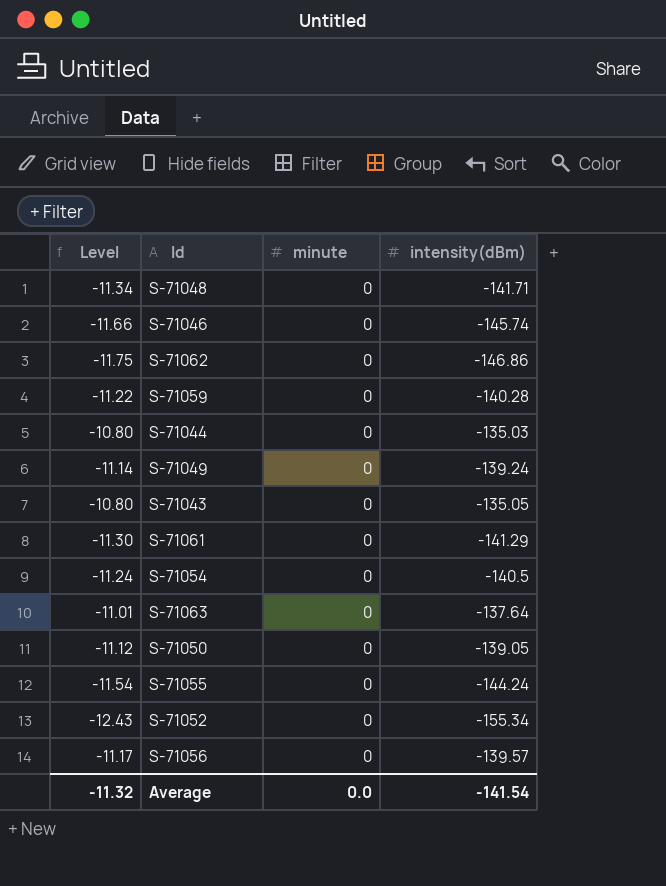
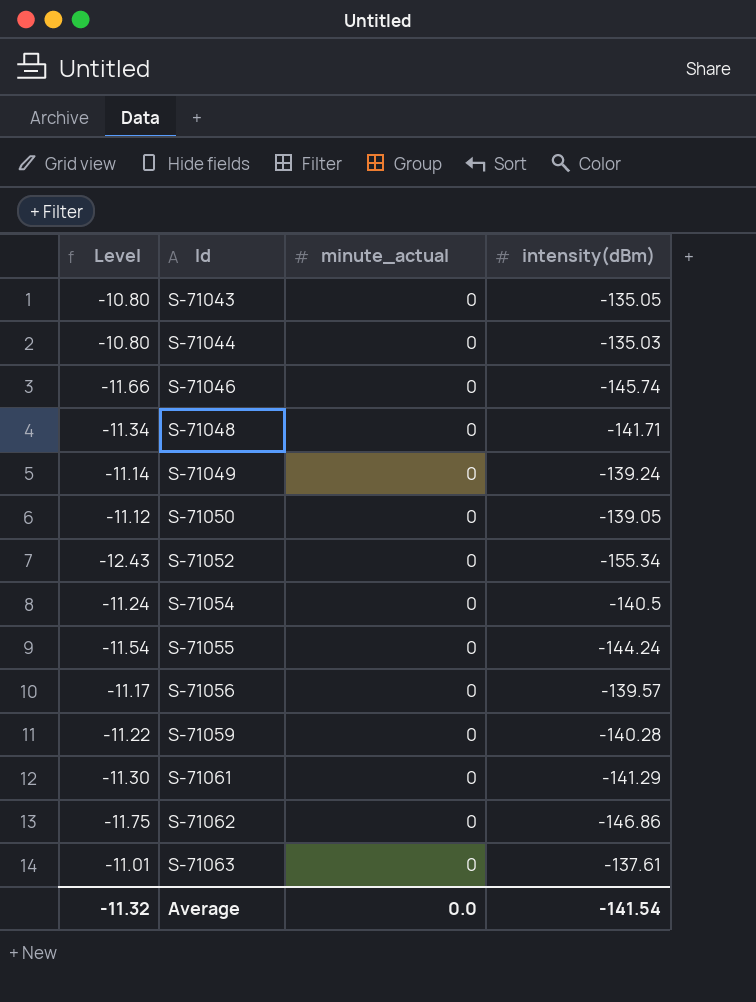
row order: none -> Id ascending
column name: minute -> minute_actual
S-71063 | intensity(dBm): -137.64 -> -137.61

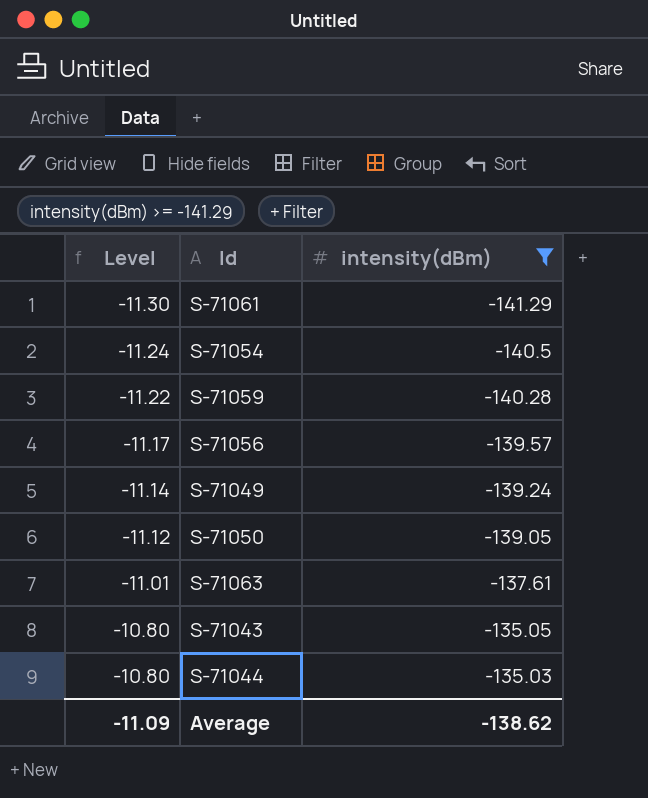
filter: none -> intensity(dBm) >= -141.29
row order: Id ascending -> Level ascending
column minute_actual | position: 3 -> none
Average | Level: -11.32 -> -11.09
Average | intensity(dBm): -141.54 -> -138.62

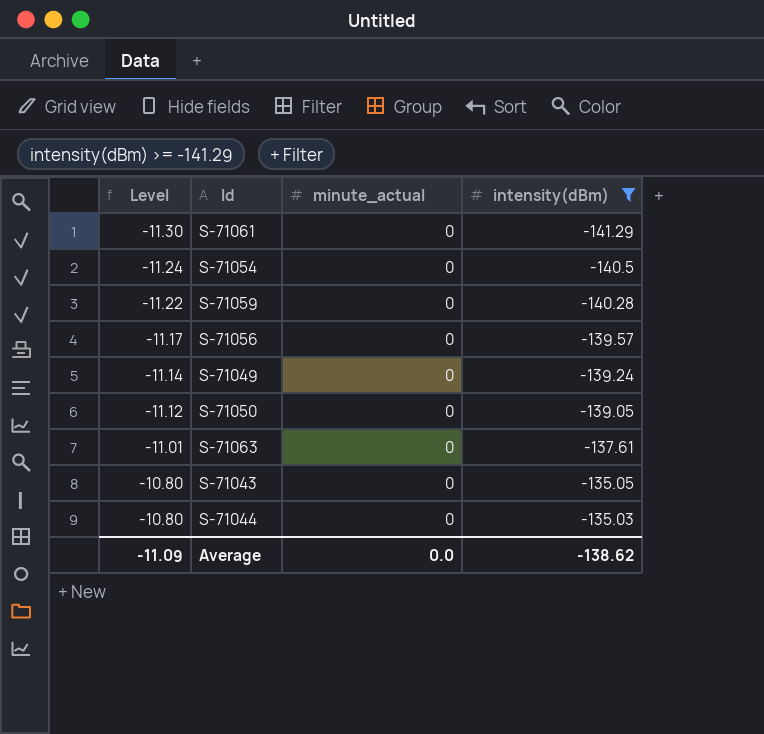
column minute_actual | position: none -> 3

